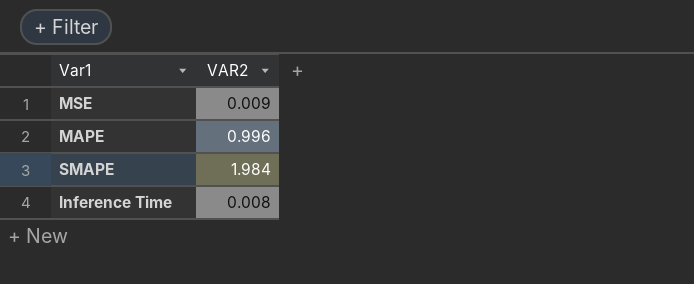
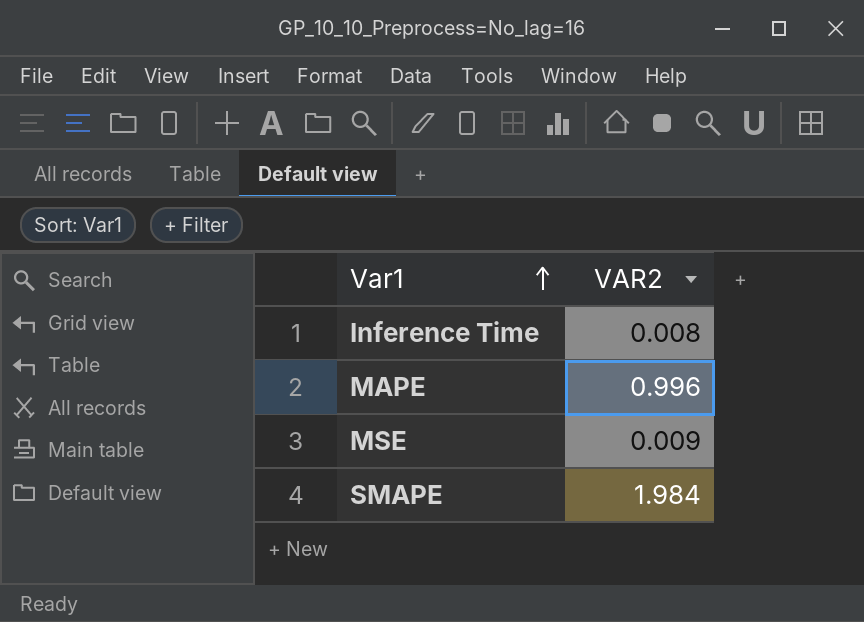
row order: none -> Var1 ascending

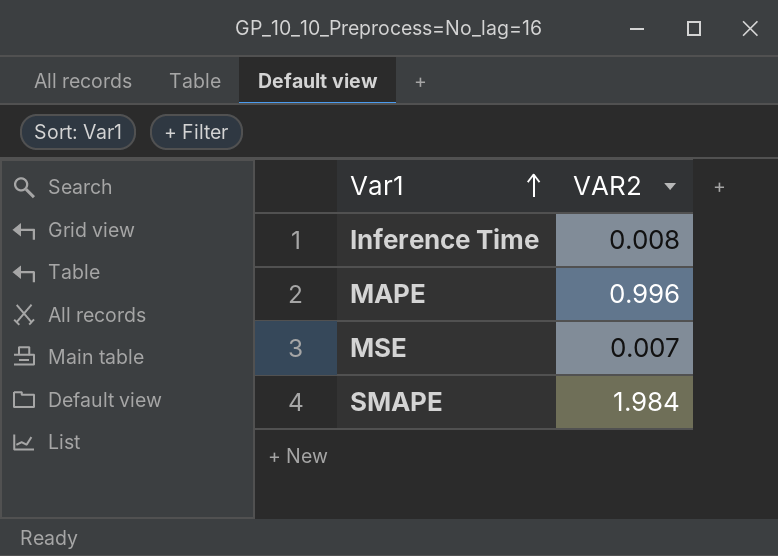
MSE | VAR2: 0.009 -> 0.007

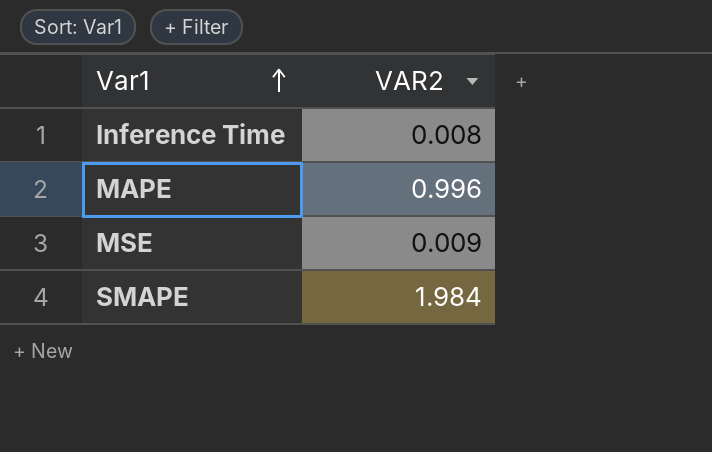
MSE | VAR2: 0.007 -> 0.009

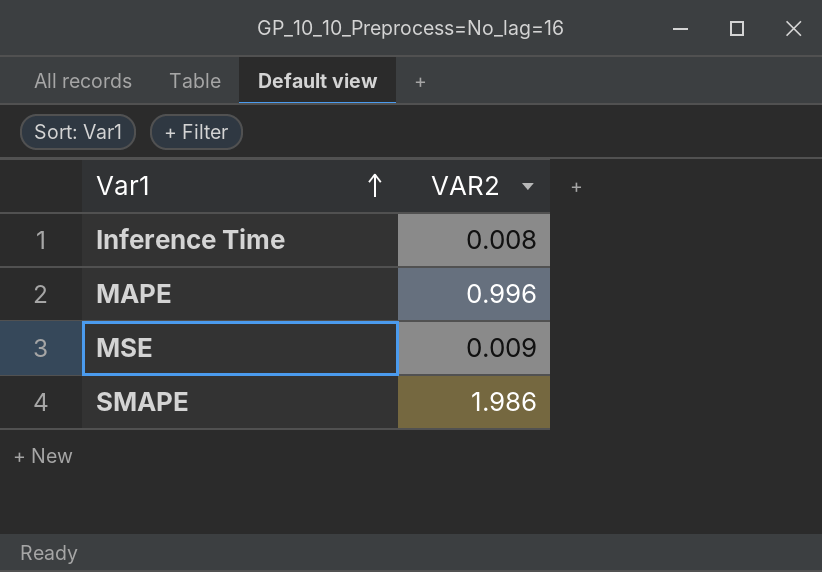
SMAPE | VAR2: 1.984 -> 1.986

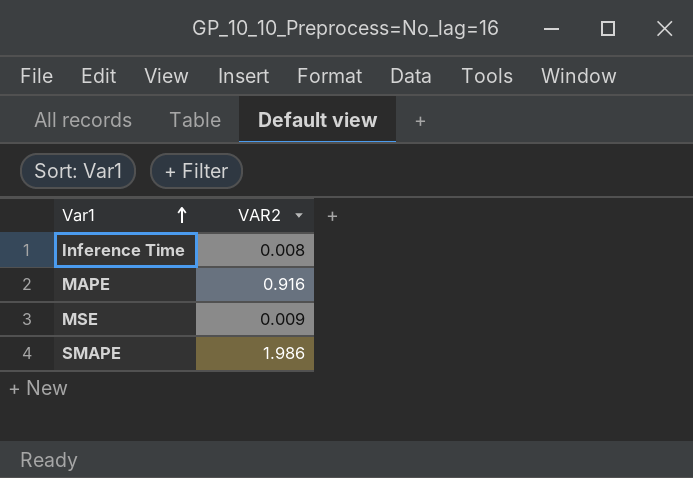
MAPE | VAR2: 0.996 -> 0.916

